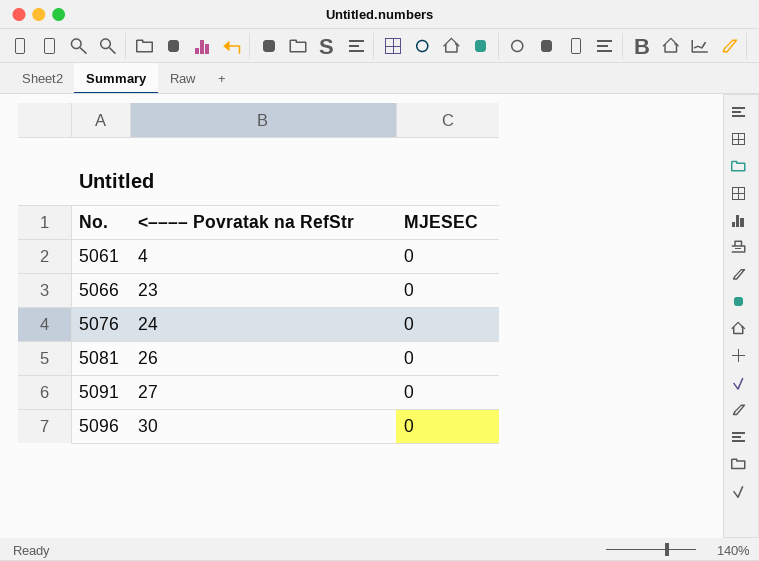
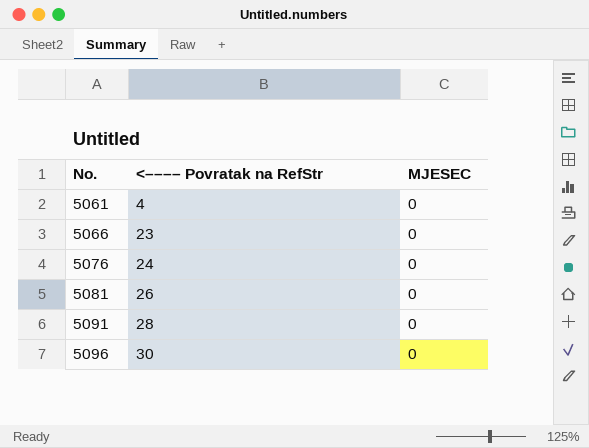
5091 | <–––– Povratak na RefStr: 27 -> 28

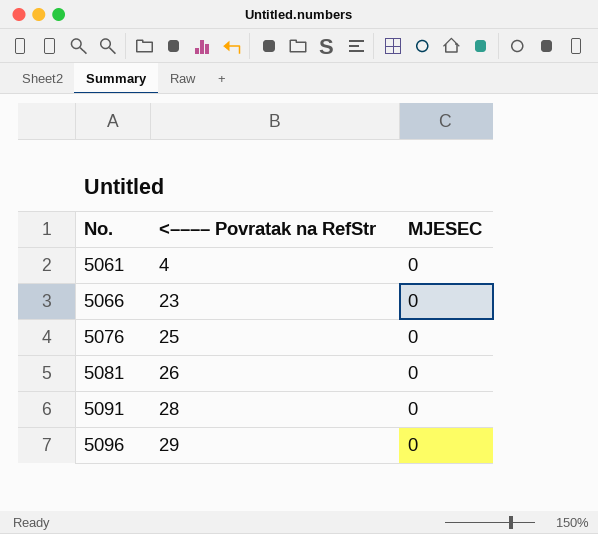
5076 | <–––– Povratak na RefStr: 24 -> 25
5096 | <–––– Povratak na RefStr: 30 -> 29

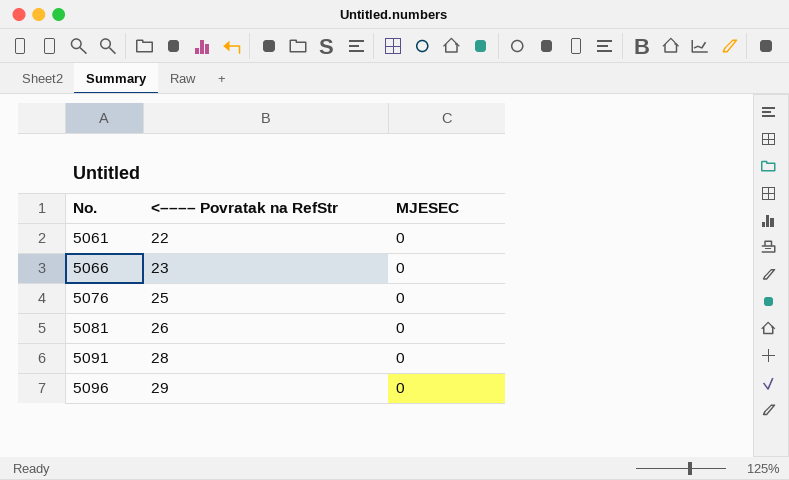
5061 | <–––– Povratak na RefStr: 4 -> 22

